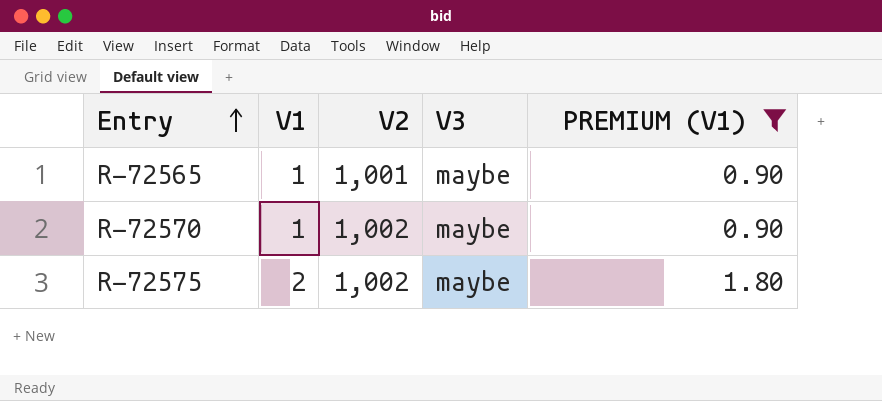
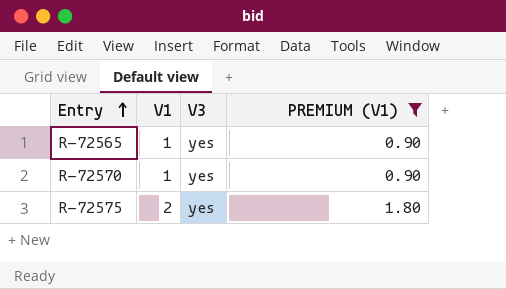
column V2 | position: 3 -> none
R-72565 | V3: maybe -> yes
R-72570 | V3: maybe -> yes
R-72575 | V3: maybe -> yes

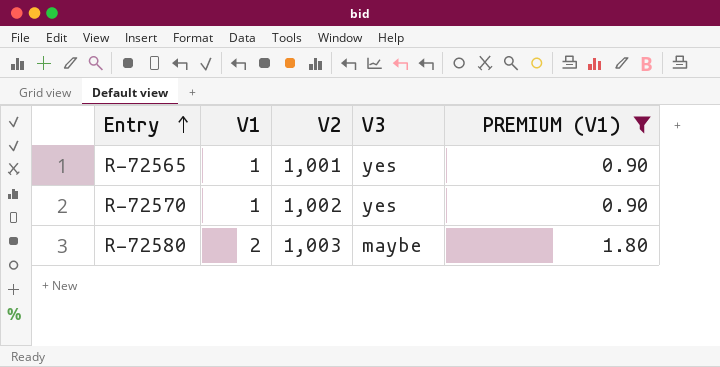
column V2 | position: none -> 3
row R-72575: 2 | yes | 1.80 -> none
row R-72580: none -> 2 | 1,003 | maybe | 1.80

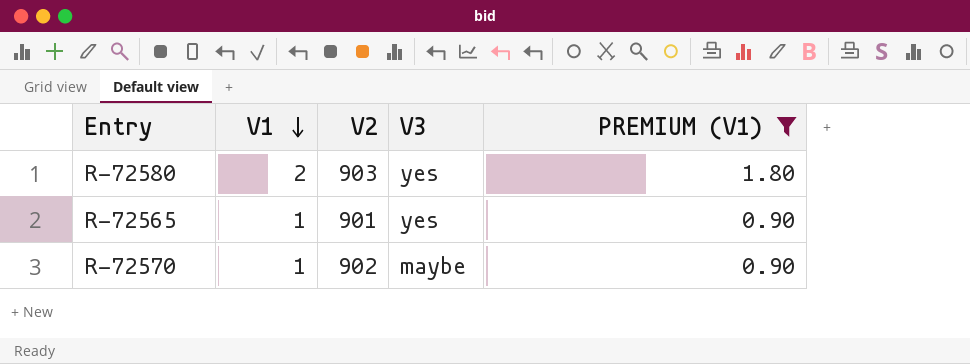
row order: Entry ascending -> V1 descending
R-72580 | V2: 1,003 -> 903
R-72580 | V3: maybe -> yes
R-72565 | V2: 1,001 -> 901
R-72570 | V2: 1,002 -> 902
R-72570 | V3: yes -> maybe

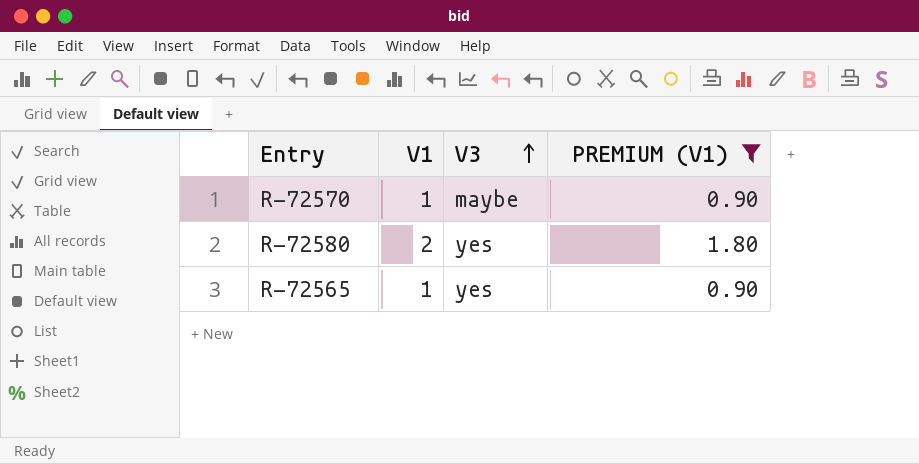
row order: V1 descending -> V3 ascending
column V2 | position: 3 -> none

